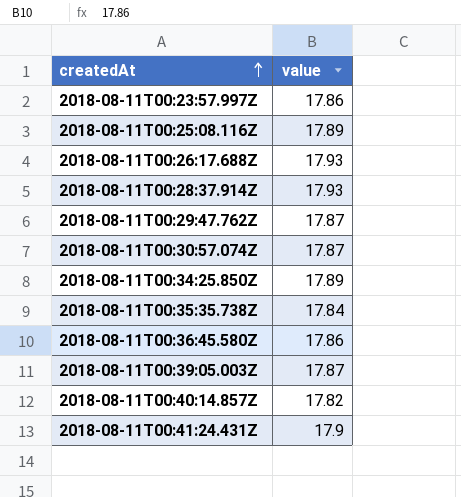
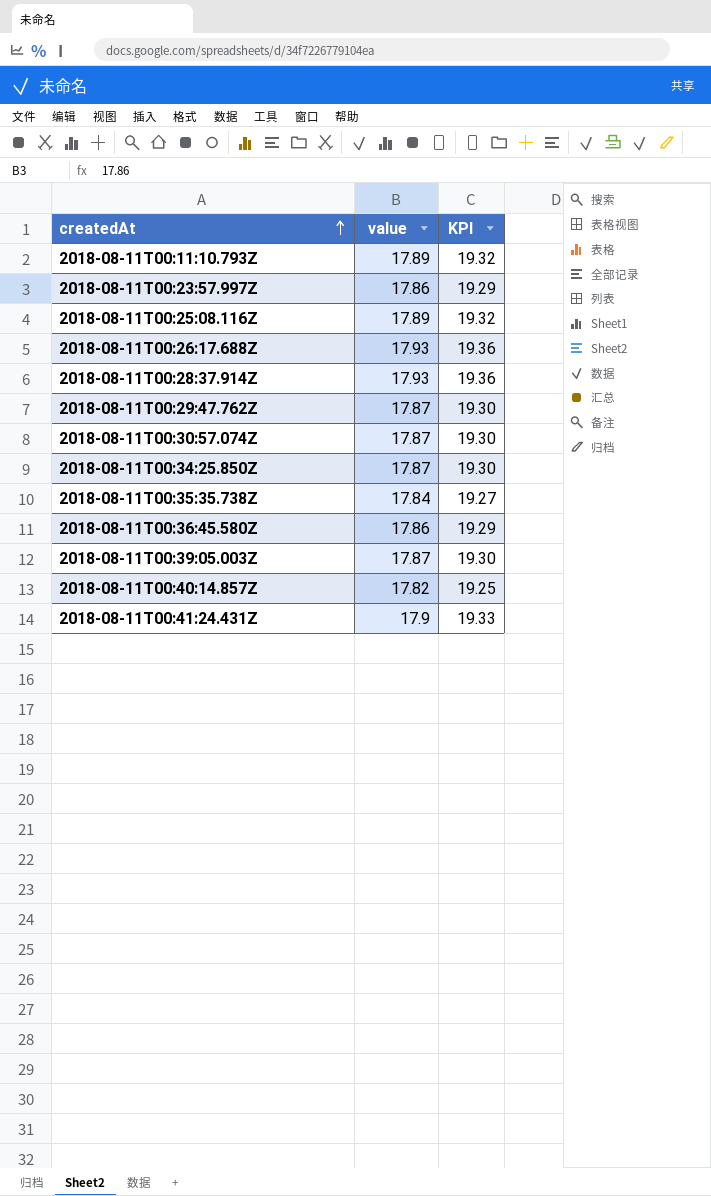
column KPI | formula: none -> [value] * 1.08
row 2018-08-11T00:11:10.793Z: none -> 17.89 | 19.32
2018-08-11T00:34:25.850Z | value: 17.89 -> 17.87

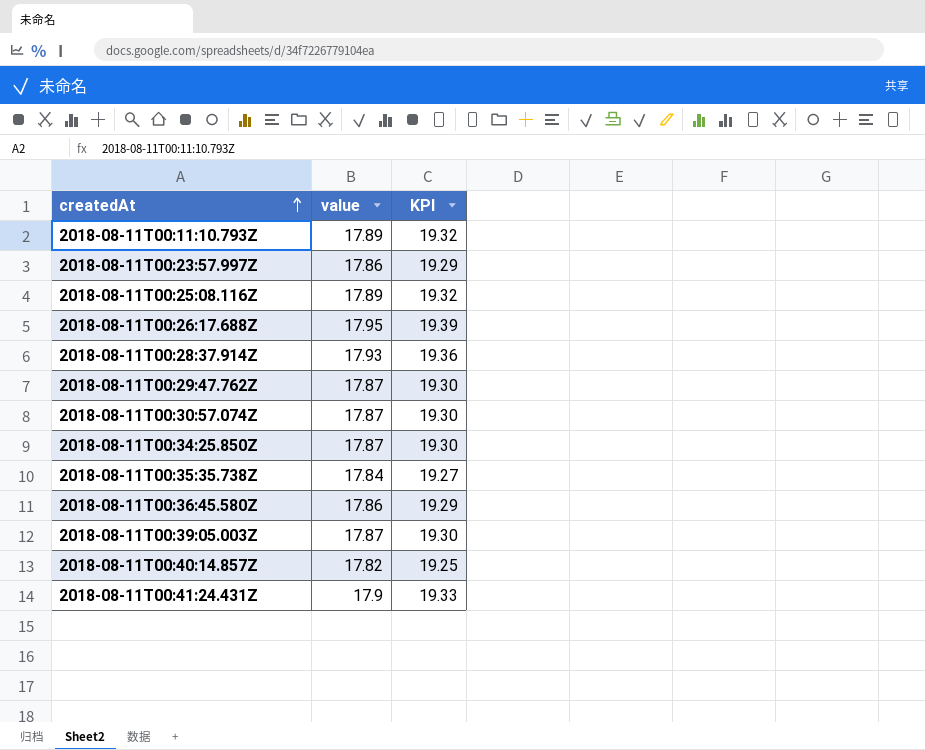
2018-08-11T00:26:17.688Z | value: 17.93 -> 17.95
2018-08-11T00:26:17.688Z | KPI: 19.36 -> 19.39

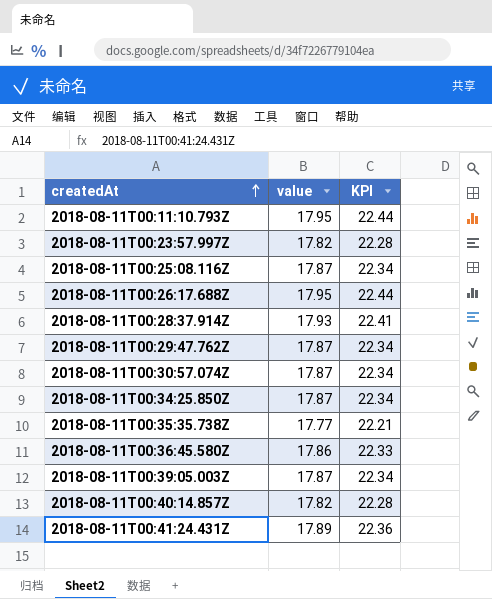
column KPI | formula: [value] * 1.08 -> [value] * 1.25
2018-08-11T00:11:10.793Z | value: 17.89 -> 17.95
2018-08-11T00:23:57.997Z | value: 17.86 -> 17.82
2018-08-11T00:25:08.116Z | value: 17.89 -> 17.87
2018-08-11T00:35:35.738Z | value: 17.84 -> 17.77
2018-08-11T00:41:24.431Z | value: 17.9 -> 17.89

